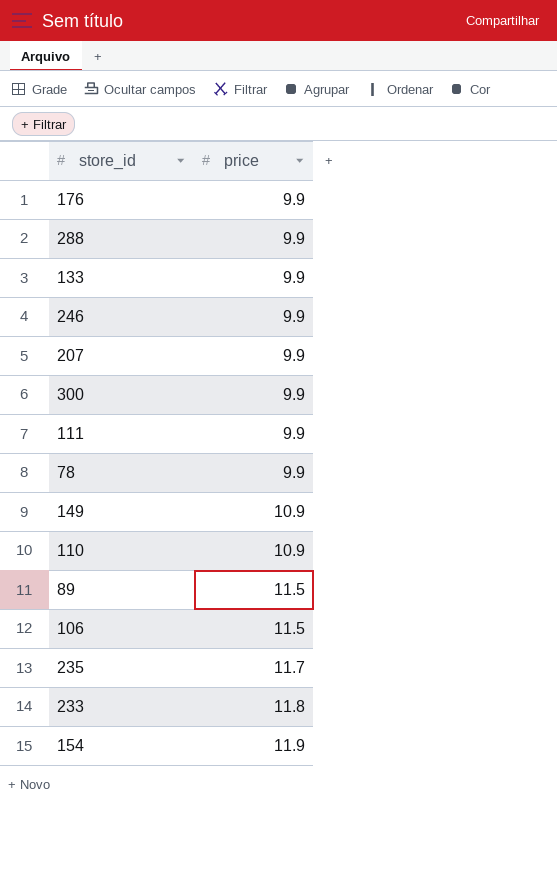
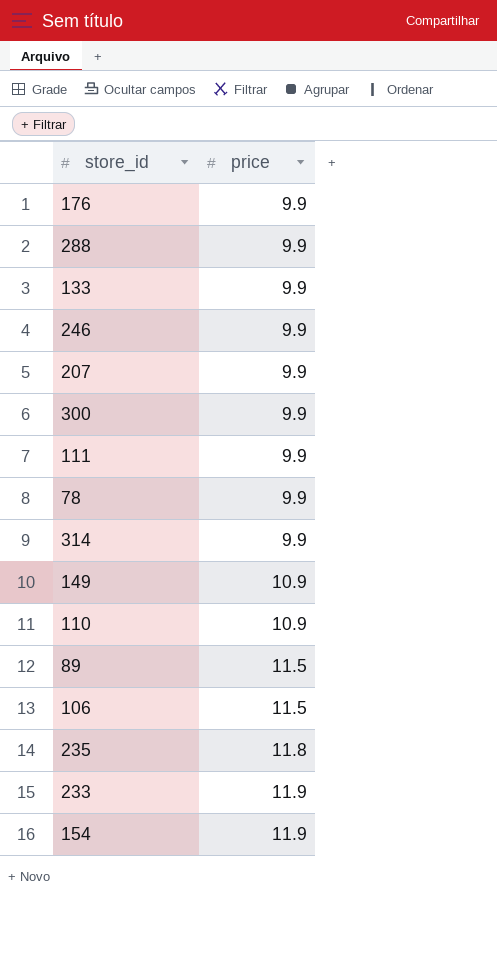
row 314: none -> 9.9
235 | price: 11.7 -> 11.8
233 | price: 11.8 -> 11.9

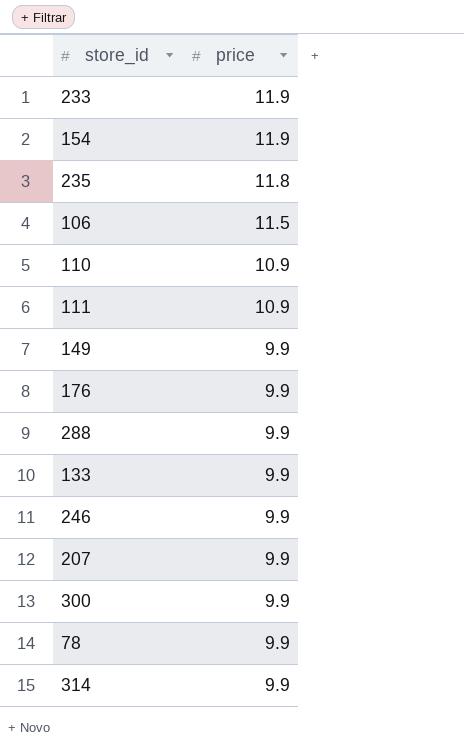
row order: price ascending -> price descending
row 89: 11.5 -> none
111 | price: 9.9 -> 10.9
149 | price: 10.9 -> 9.9

